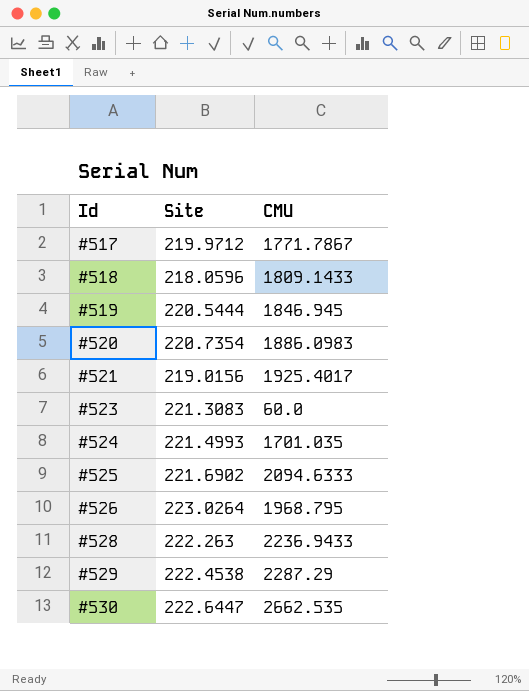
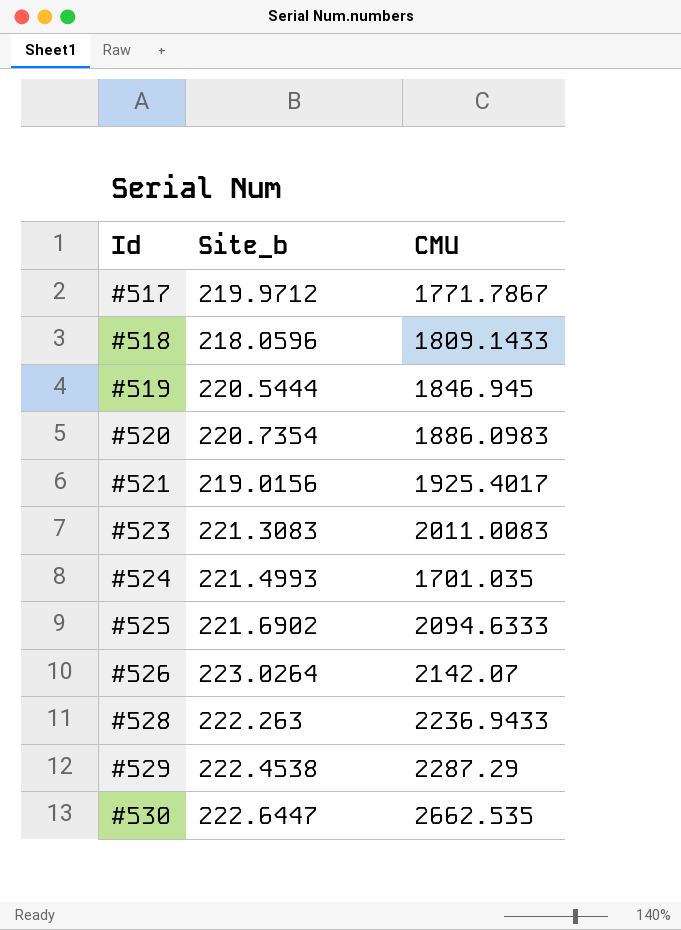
column name: Site -> Site_b
#523 | CMU: 60.0 -> 2011.0083
#526 | CMU: 1968.795 -> 2142.07

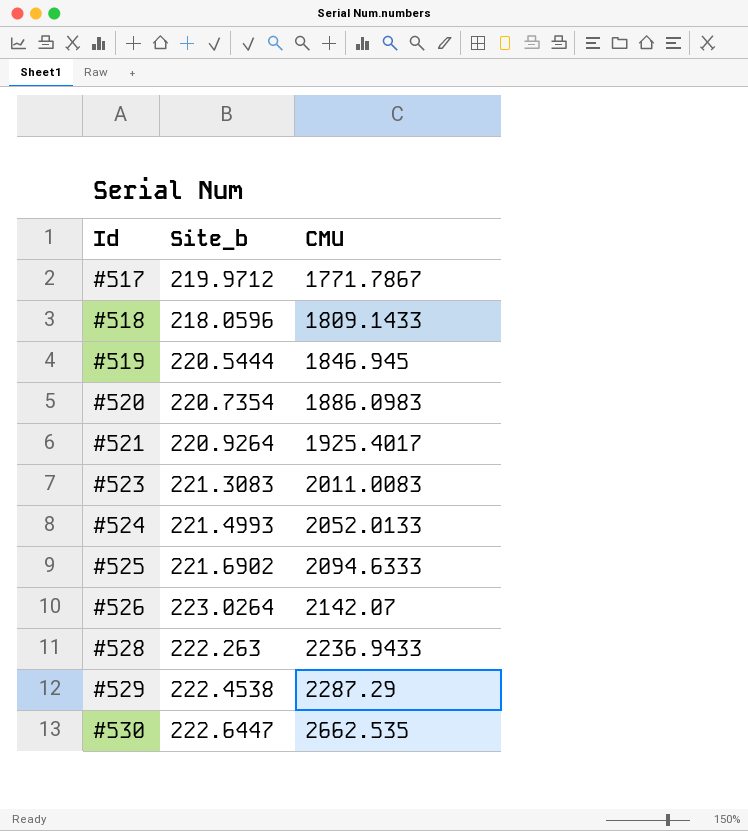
#521 | Site_b: 219.0156 -> 220.9264
#524 | CMU: 1701.035 -> 2052.0133

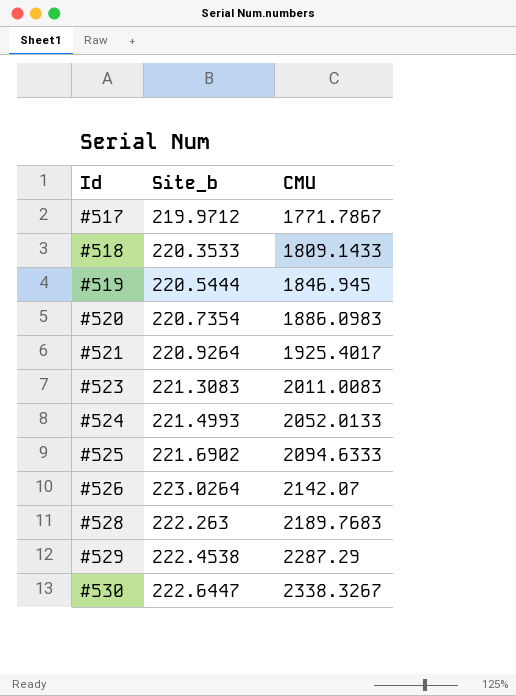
#518 | Site_b: 218.0596 -> 220.3533
#528 | CMU: 2236.9433 -> 2189.7683
#530 | CMU: 2662.535 -> 2338.3267

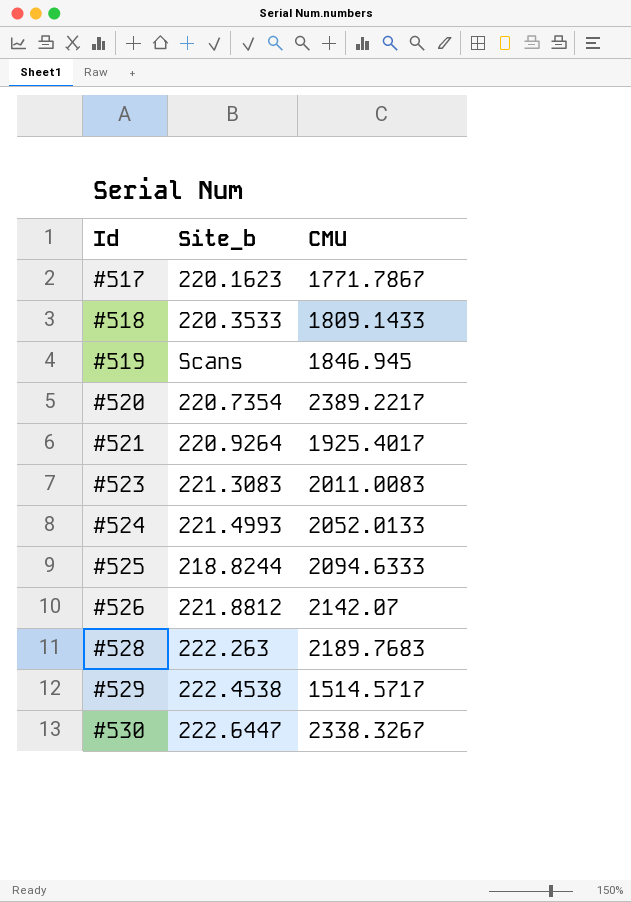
#517 | Site_b: 219.9712 -> 220.1623
#519 | Site_b: 220.5444 -> Scans
#520 | CMU: 1886.0983 -> 2389.2217
#525 | Site_b: 221.6902 -> 218.8244
#526 | Site_b: 223.0264 -> 221.8812
#529 | CMU: 2287.29 -> 1514.5717

